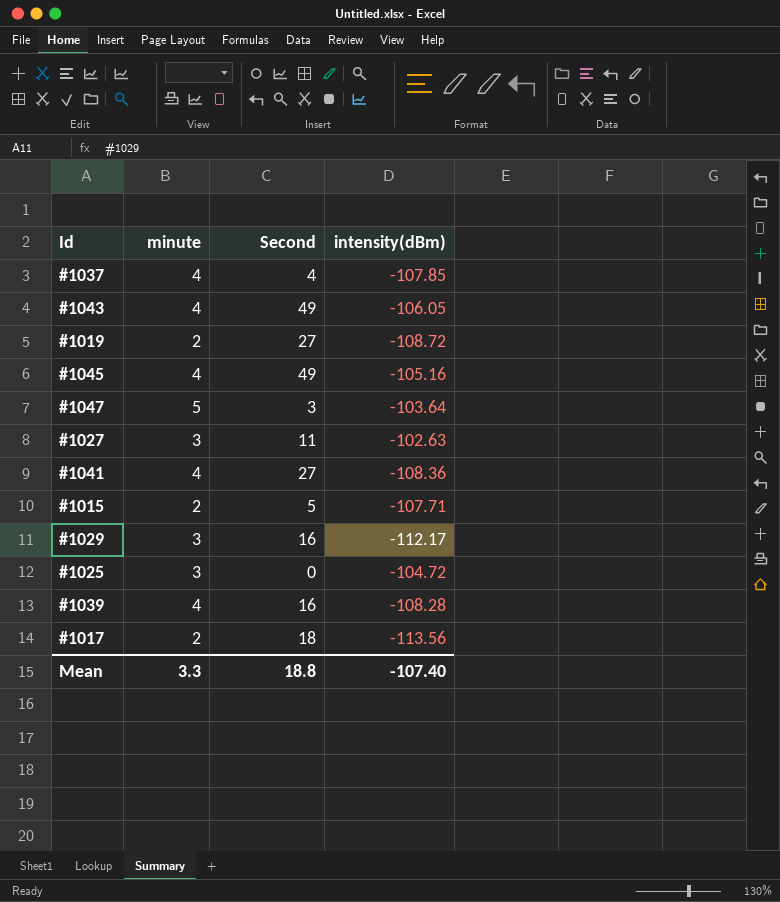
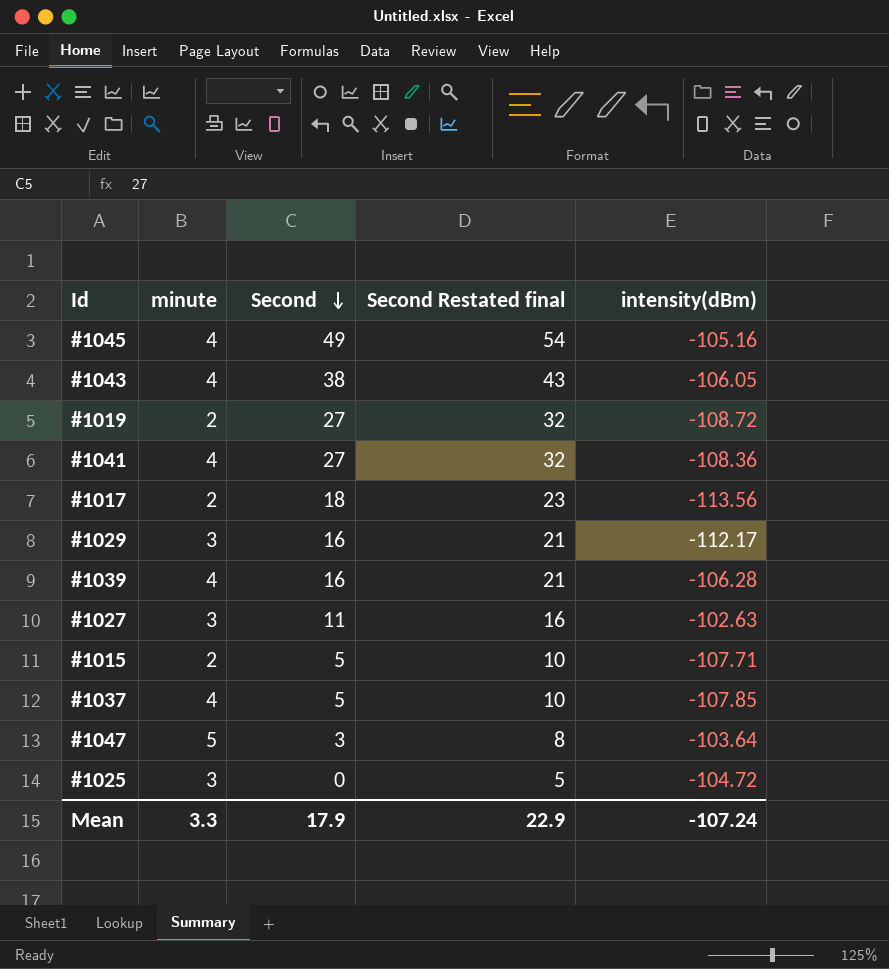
row order: none -> Second descending
column Second Restated final | formula: none -> [Second] + 5
#1043 | Second: 49 -> 38
#1039 | intensity(dBm): -108.28 -> -106.28
#1037 | Second: 4 -> 5
Mean | Second: 18.8 -> 17.9
Mean | intensity(dBm): -107.40 -> -107.24

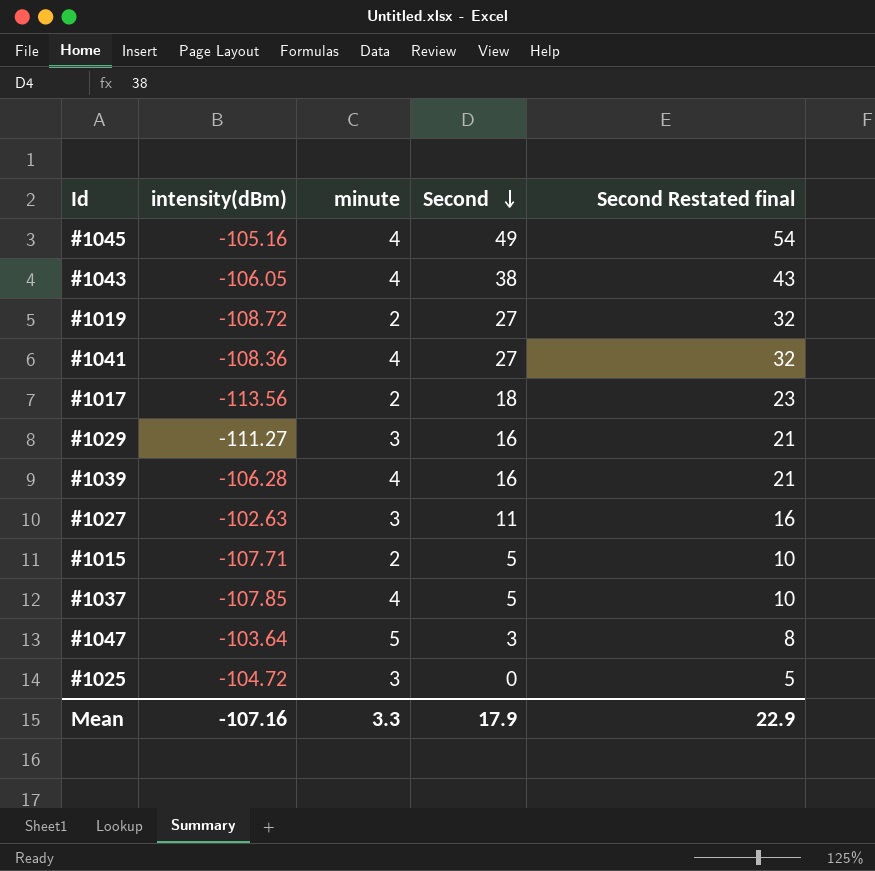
column intensity(dBm) | position: 5 -> 2
#1029 | intensity(dBm): -112.17 -> -111.27
Mean | intensity(dBm): -107.24 -> -107.16

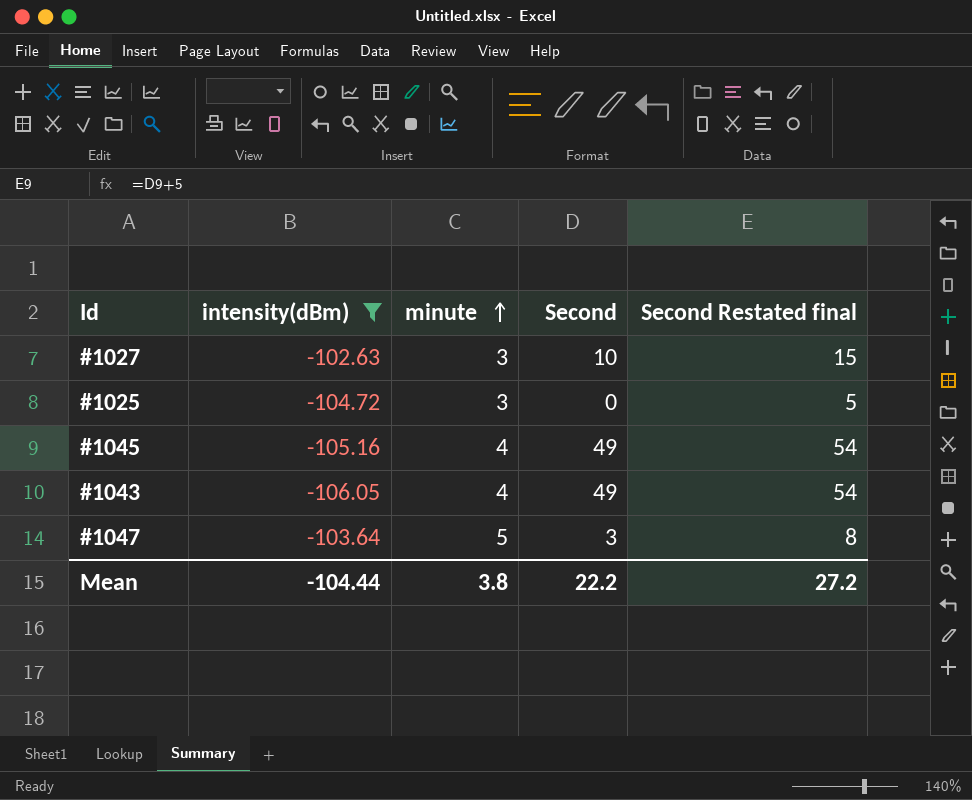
filter: none -> intensity(dBm) >= -106.05
row order: Second descending -> minute ascending
#1027 | Second: 11 -> 10
#1027 | Second Restated final: 16 -> 15
#1043 | Second: 38 -> 49
#1043 | Second Restated final: 43 -> 54
Mean | intensity(dBm): -107.16 -> -104.44
Mean | minute: 3.3 -> 3.8
Mean | Second: 17.9 -> 22.2
Mean | Second Restated final: 22.9 -> 27.2

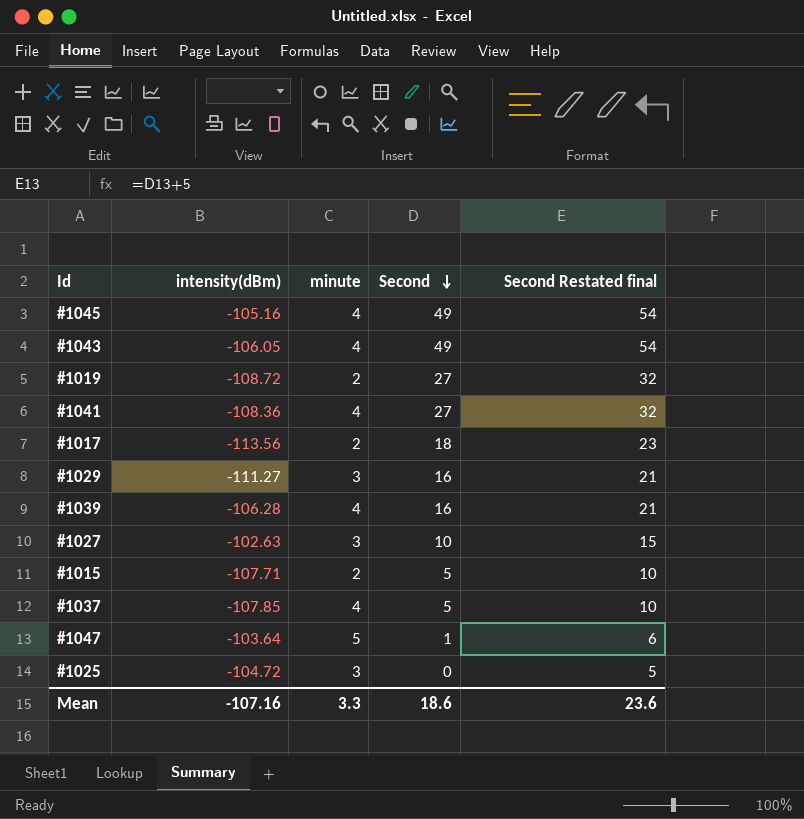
filter: intensity(dBm) >= -106.05 -> none
row order: minute ascending -> Second descending
#1047 | Second: 3 -> 1
#1047 | Second Restated final: 8 -> 6
Mean | intensity(dBm): -104.44 -> -107.16
Mean | minute: 3.8 -> 3.3
Mean | Second: 22.2 -> 18.6
Mean | Second Restated final: 27.2 -> 23.6

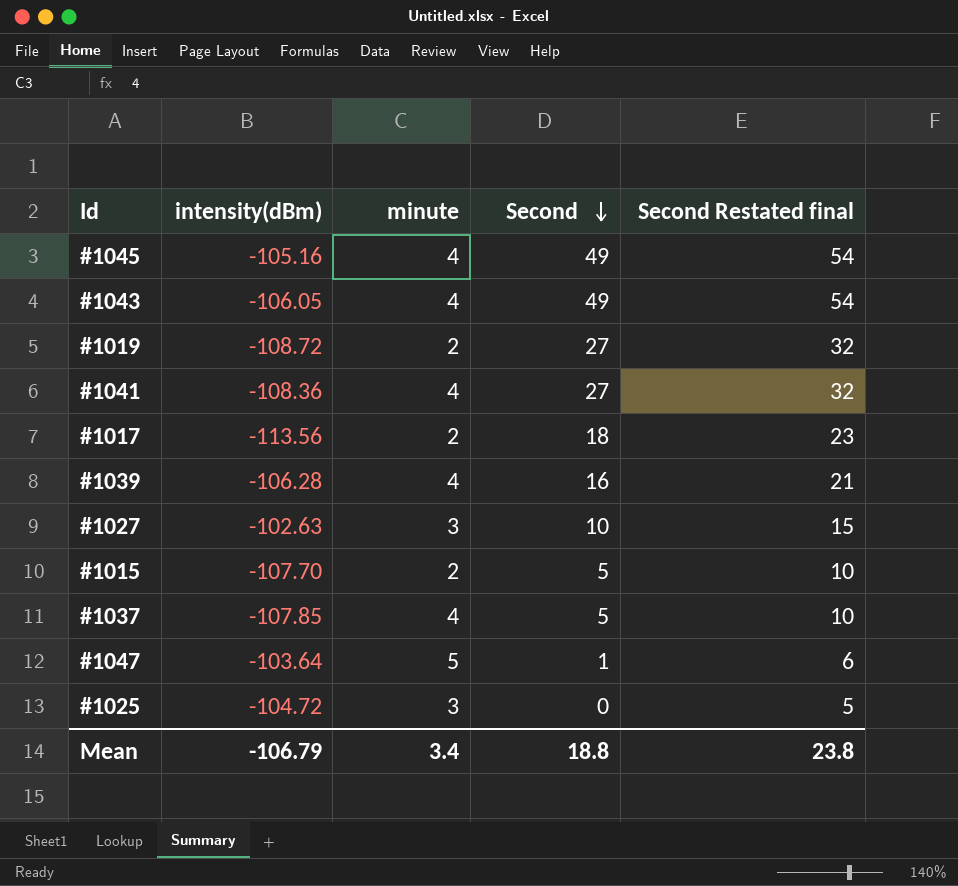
row #1029: -111.27 | 3 | 16 | 21 -> none
#1015 | intensity(dBm): -107.71 -> -107.70
Mean | intensity(dBm): -107.16 -> -106.79
Mean | minute: 3.3 -> 3.4
Mean | Second: 18.6 -> 18.8
Mean | Second Restated final: 23.6 -> 23.8

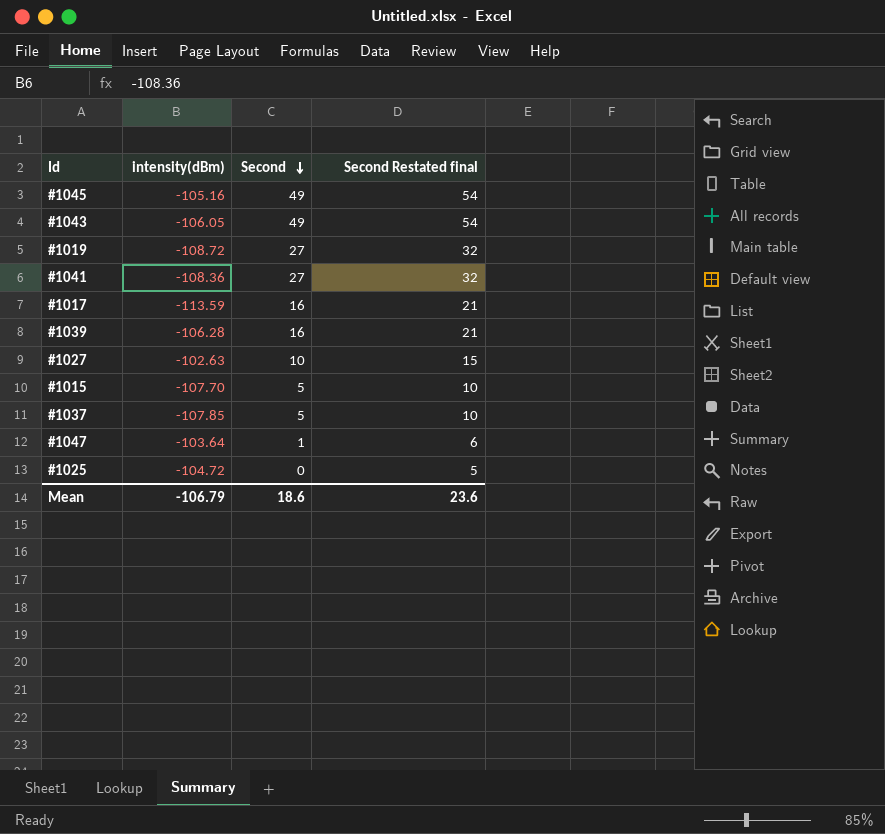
column minute | position: 3 -> none
#1017 | intensity(dBm): -113.56 -> -113.59
#1017 | Second: 18 -> 16
#1017 | Second Restated final: 23 -> 21
Mean | Second: 18.8 -> 18.6
Mean | Second Restated final: 23.8 -> 23.6

